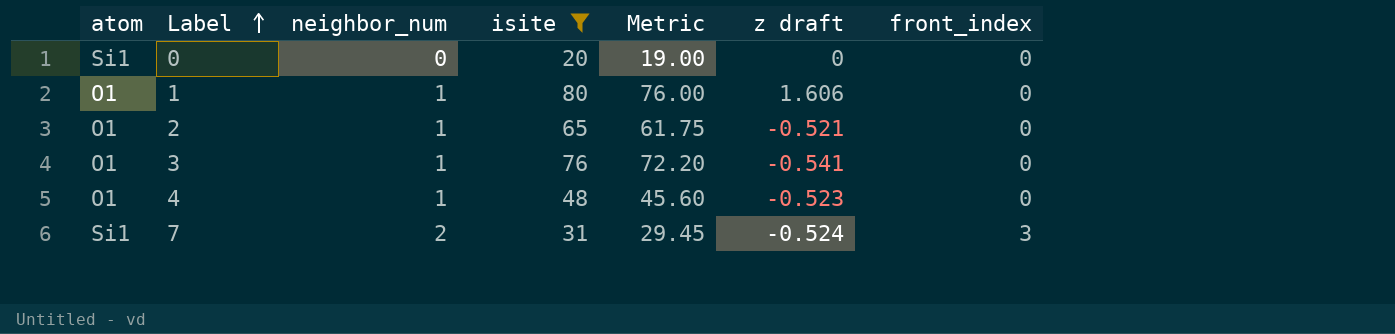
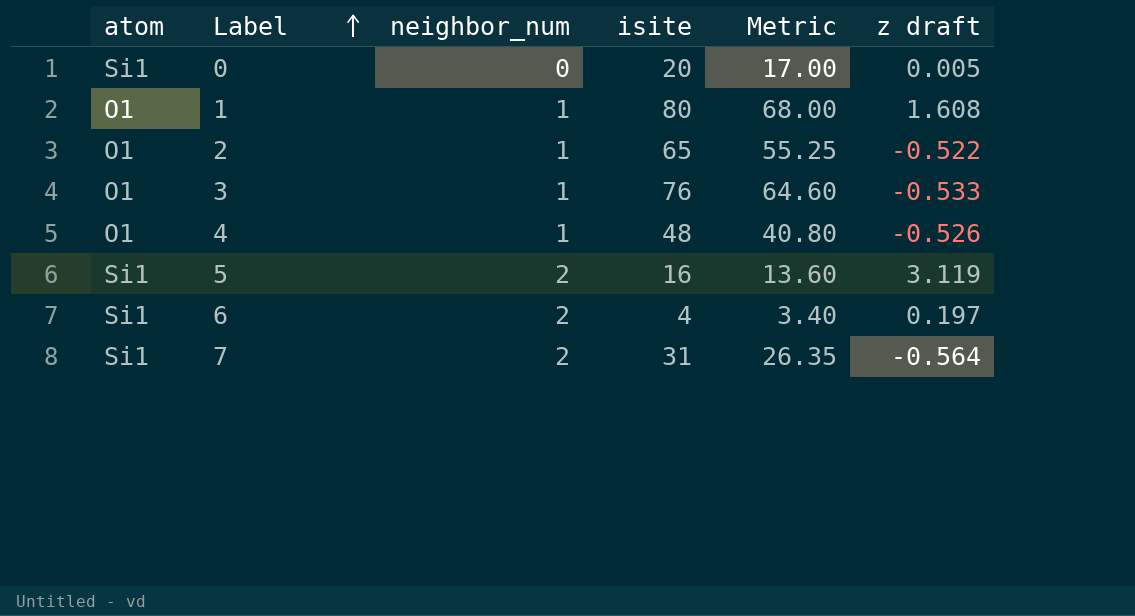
filter: isite >= 20 -> none
column front_index | position: 7 -> none
column Metric | formula: [isite] * 0.95 -> [isite] * 0.85
0 | z draft: 0 -> 0.005
1 | z draft: 1.606 -> 1.608
2 | z draft: -0.521 -> -0.522
3 | z draft: -0.541 -> -0.533
4 | z draft: -0.523 -> -0.526
7 | z draft: -0.524 -> -0.564

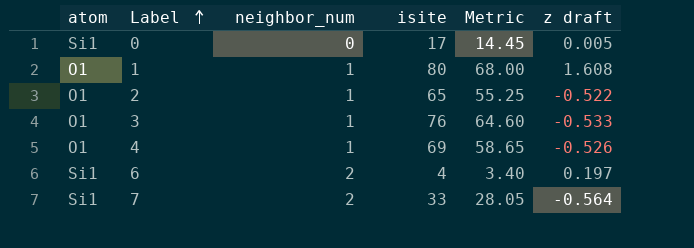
row 5: Si1 | 2 | 16 | 13.60 | 3.119 -> none
0 | isite: 20 -> 17
0 | Metric: 17.00 -> 14.45
4 | isite: 48 -> 69
4 | Metric: 40.80 -> 58.65
7 | isite: 31 -> 33
7 | Metric: 26.35 -> 28.05

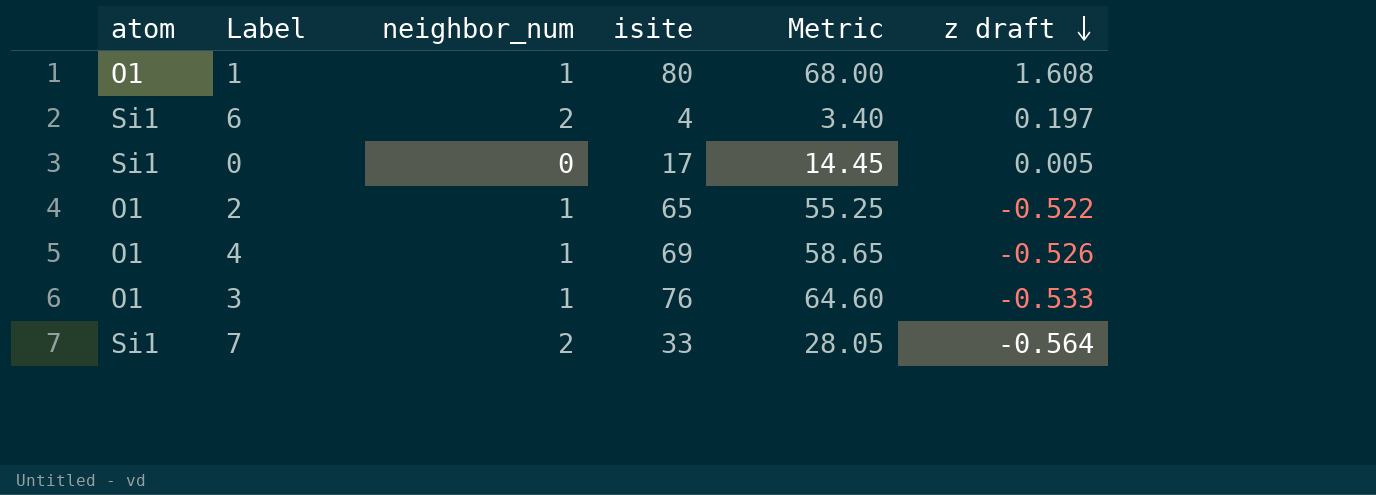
row order: Label ascending -> z draft descending

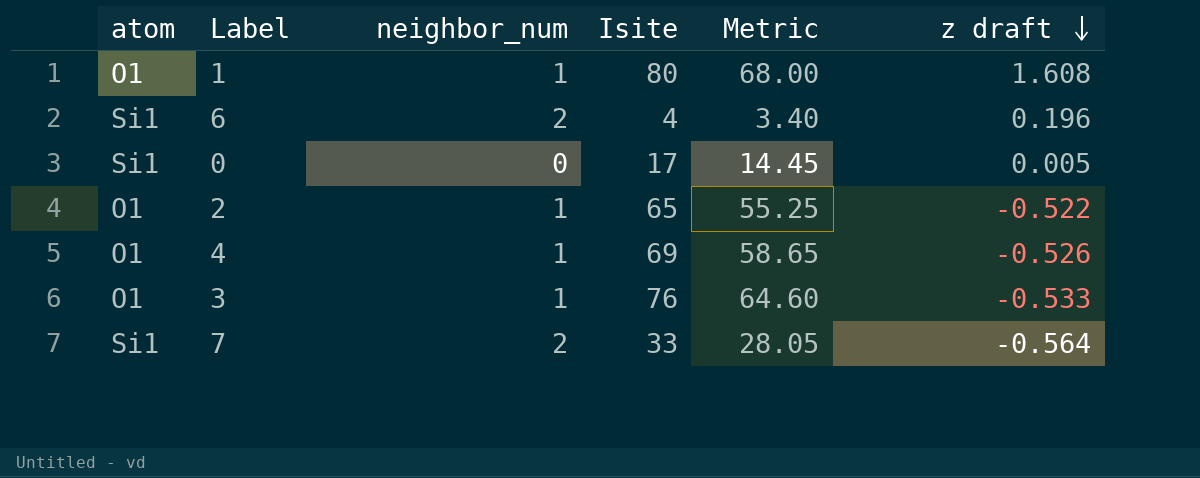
column name: isite -> Isite
6 | z draft: 0.197 -> 0.196

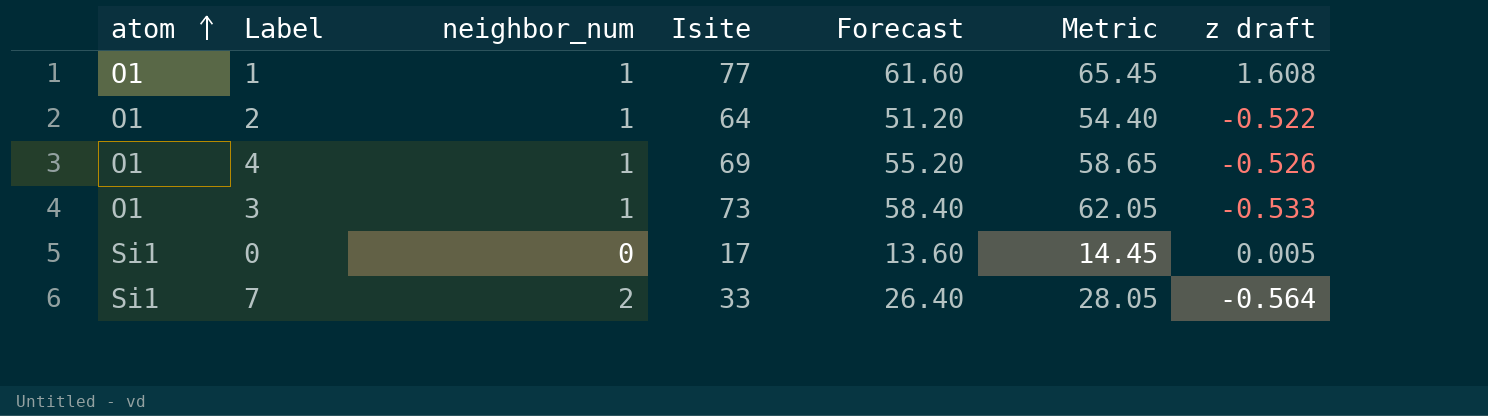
row order: z draft descending -> atom ascending
column Forecast | formula: none -> [Isite] * 0.8
row 6: Si1 | 2 | 4 | 3.40 | 0.196 -> none
1 | Isite: 80 -> 77
1 | Metric: 68.00 -> 65.45
2 | Isite: 65 -> 64
2 | Metric: 55.25 -> 54.40
3 | Isite: 76 -> 73
3 | Metric: 64.60 -> 62.05

